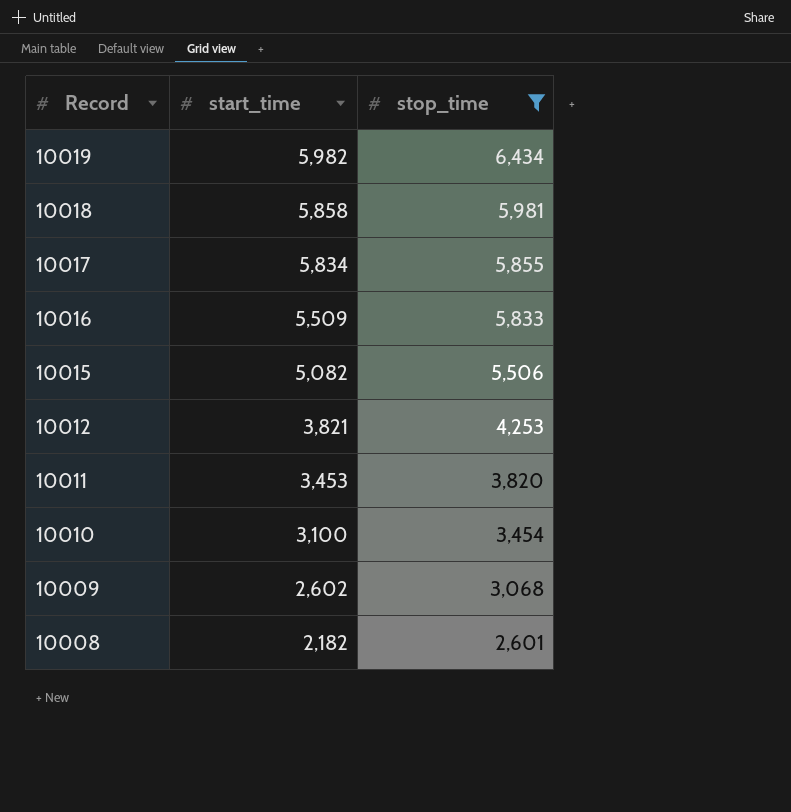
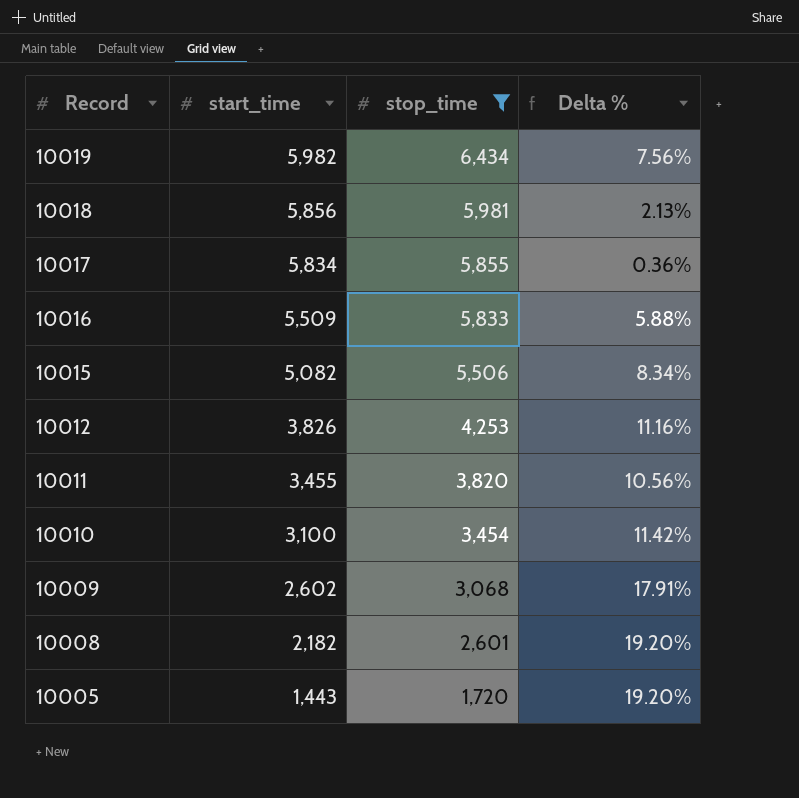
column Delta % | formula: none -> ([stop_time] - [start_time]) / [start_time]
10018 | start_time: 5,858 -> 5,856
10012 | start_time: 3,821 -> 3,826
10011 | start_time: 3,453 -> 3,455
row 10005: none -> 1,443 | 1,720 | 19.20%

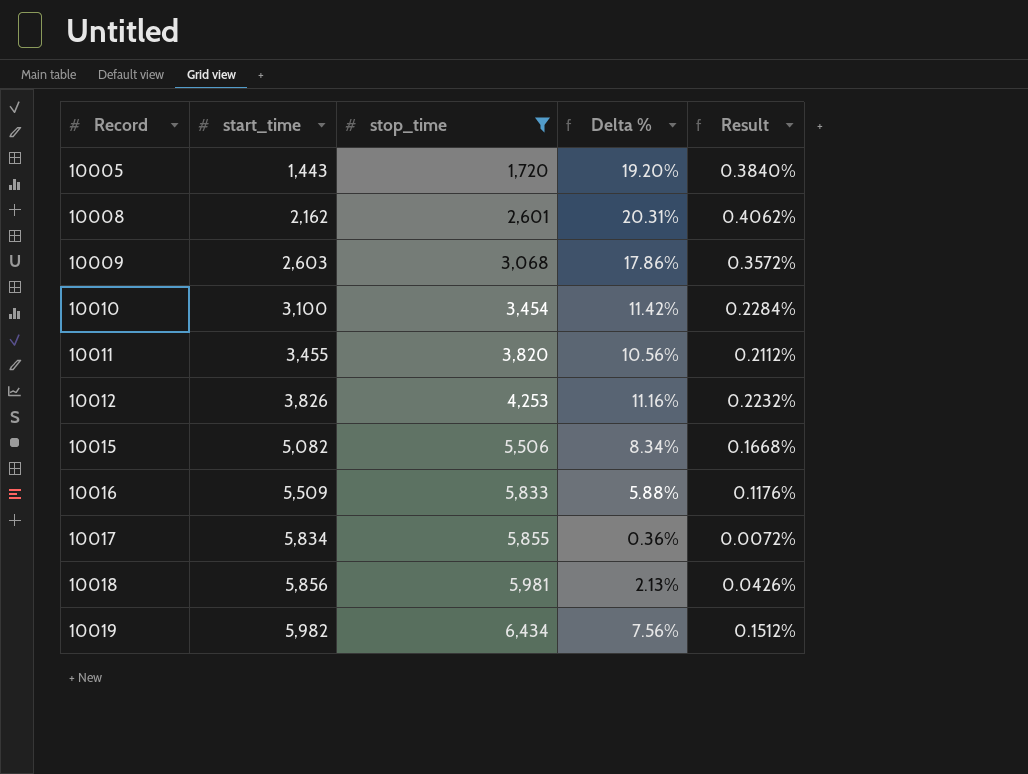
row order: Record descending -> Record ascending
column Result | formula: none -> [Delta %] * 0.02
10008 | start_time: 2,182 -> 2,162
10008 | Delta %: 19.20% -> 20.31%
10009 | start_time: 2,602 -> 2,603
10009 | Delta %: 17.91% -> 17.86%

